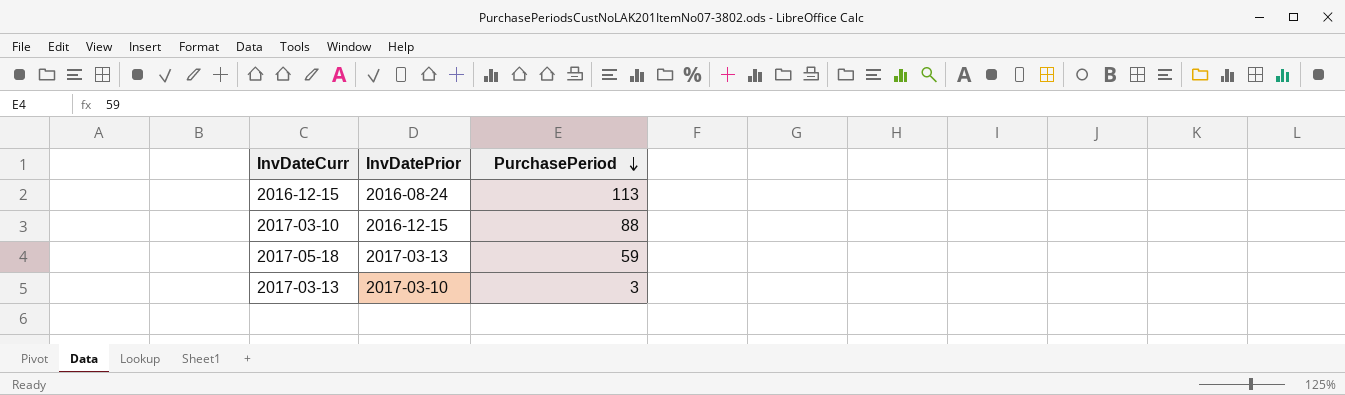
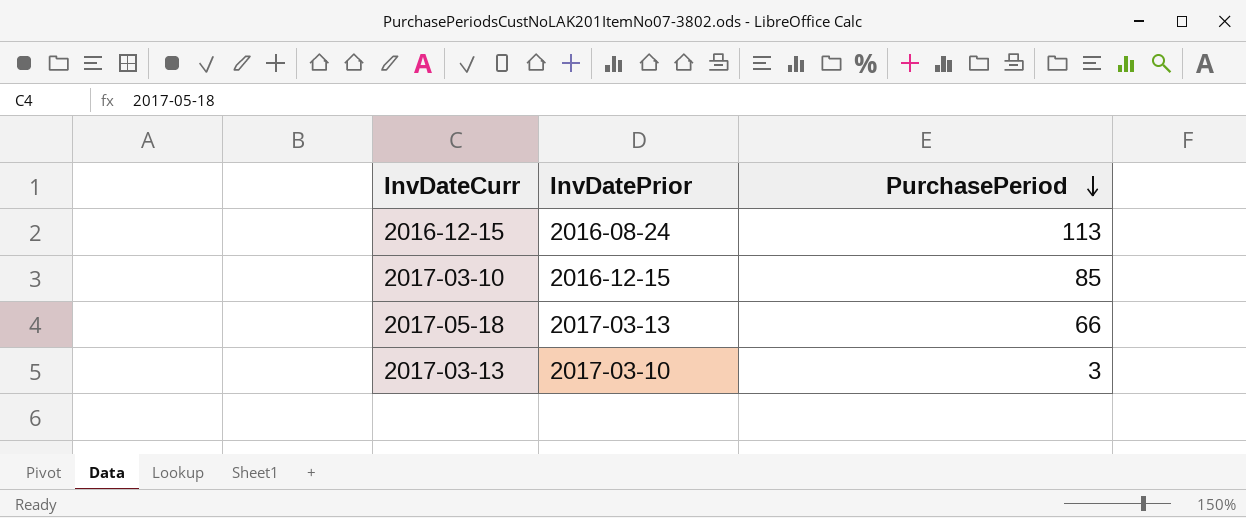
2017-03-10 | PurchasePeriod: 88 -> 85
2017-05-18 | PurchasePeriod: 59 -> 66

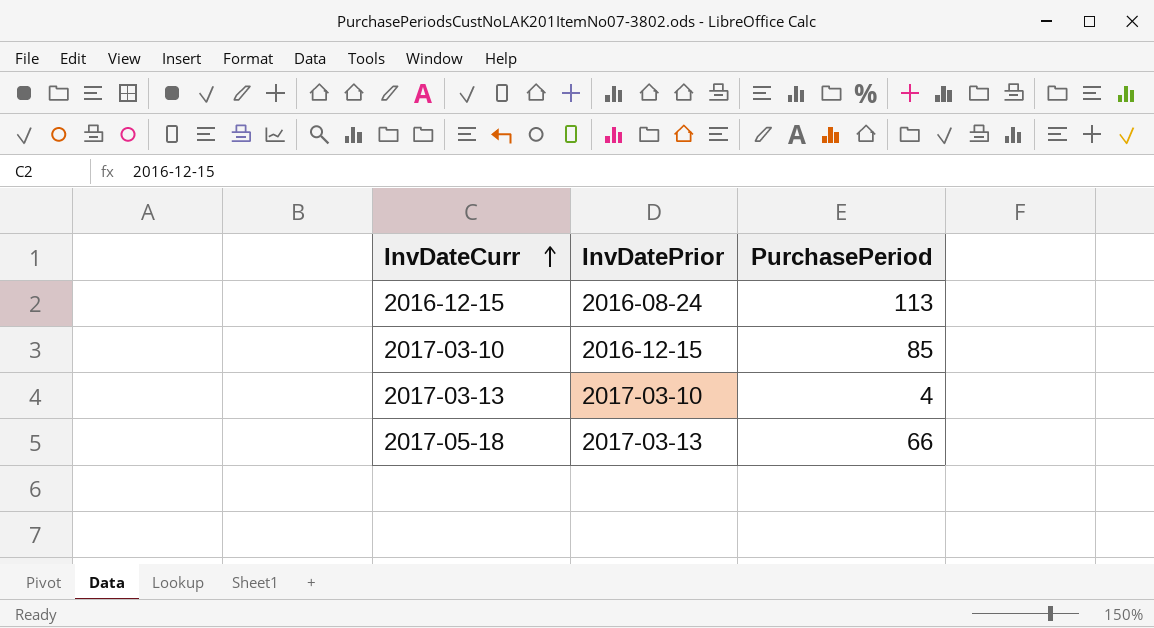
row order: PurchasePeriod descending -> InvDateCurr ascending
2017-03-13 | PurchasePeriod: 3 -> 4

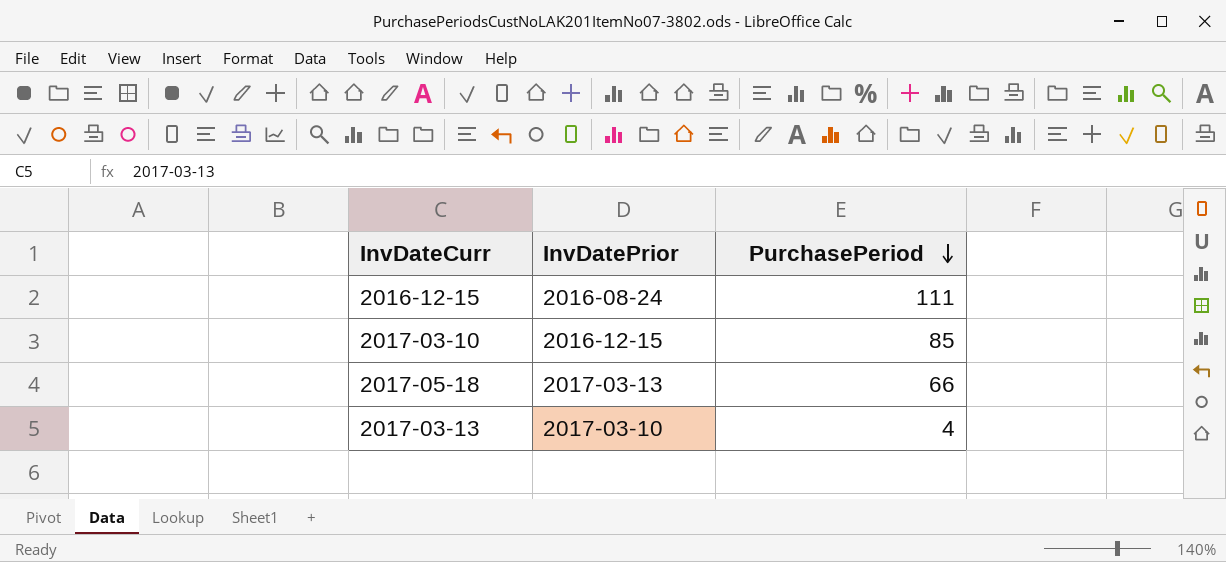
row order: InvDateCurr ascending -> PurchasePeriod descending
2016-12-15 | PurchasePeriod: 113 -> 111

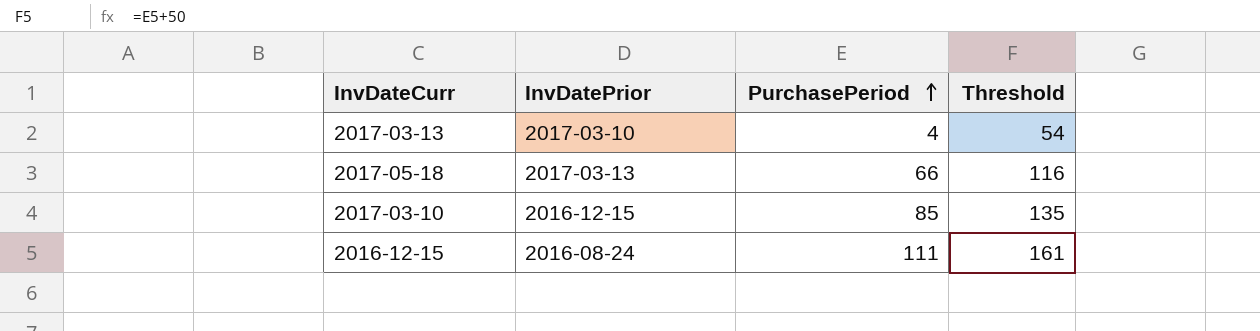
row order: PurchasePeriod descending -> PurchasePeriod ascending
column Threshold | formula: none -> [PurchasePeriod] + 50

